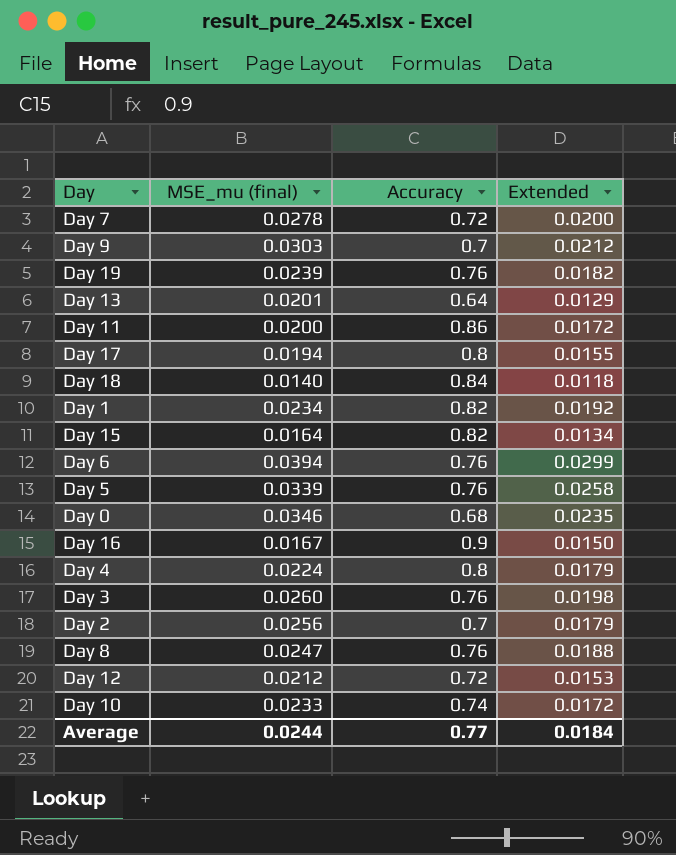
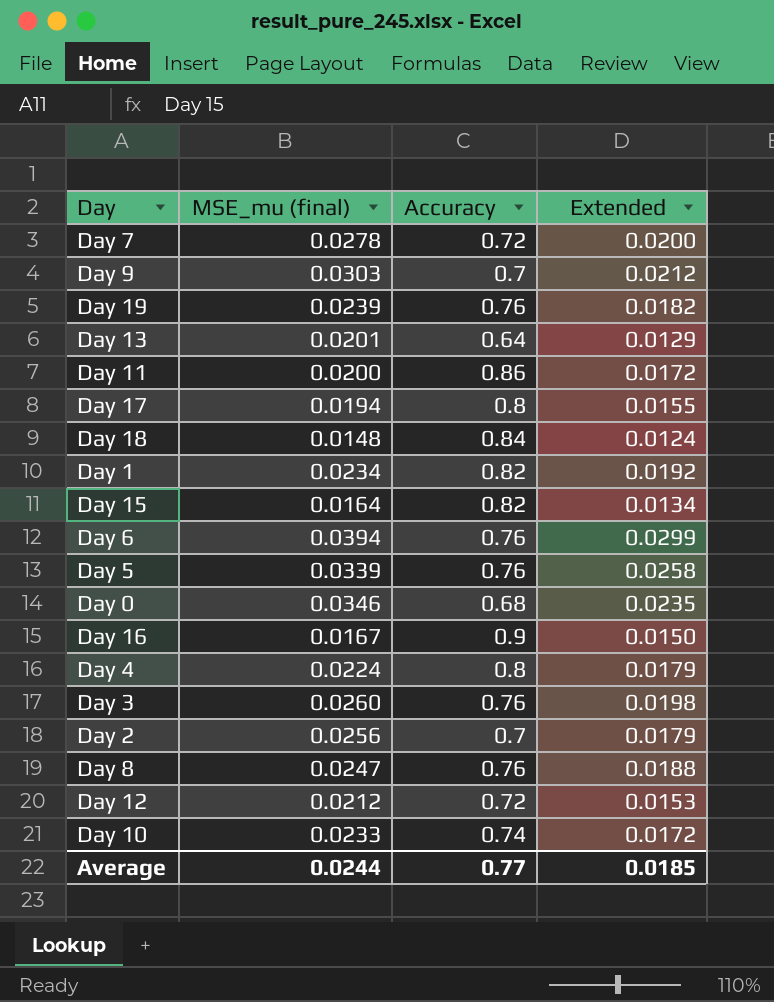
Day 18 | MSE_mu (final): 0.0140 -> 0.0148
Day 18 | Extended: 0.0118 -> 0.0124
Average | Extended: 0.0184 -> 0.0185

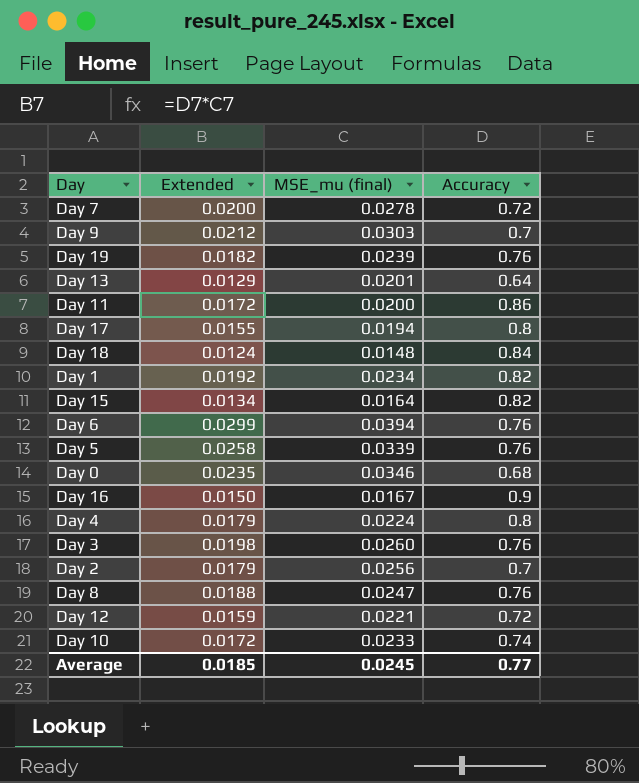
column Extended | position: 4 -> 2
Day 12 | Extended: 0.0153 -> 0.0159
Day 12 | MSE_mu (final): 0.0212 -> 0.0221
Average | MSE_mu (final): 0.0244 -> 0.0245

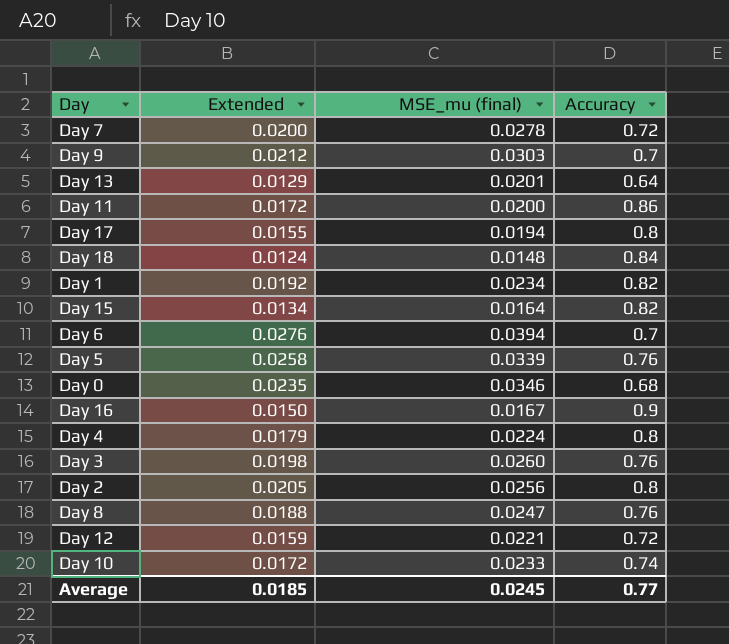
row Day 19: 0.0182 | 0.0239 | 0.76 -> none
Day 6 | Extended: 0.0299 -> 0.0276
Day 6 | Accuracy: 0.76 -> 0.7
Day 2 | Extended: 0.0179 -> 0.0205
Day 2 | Accuracy: 0.7 -> 0.8

